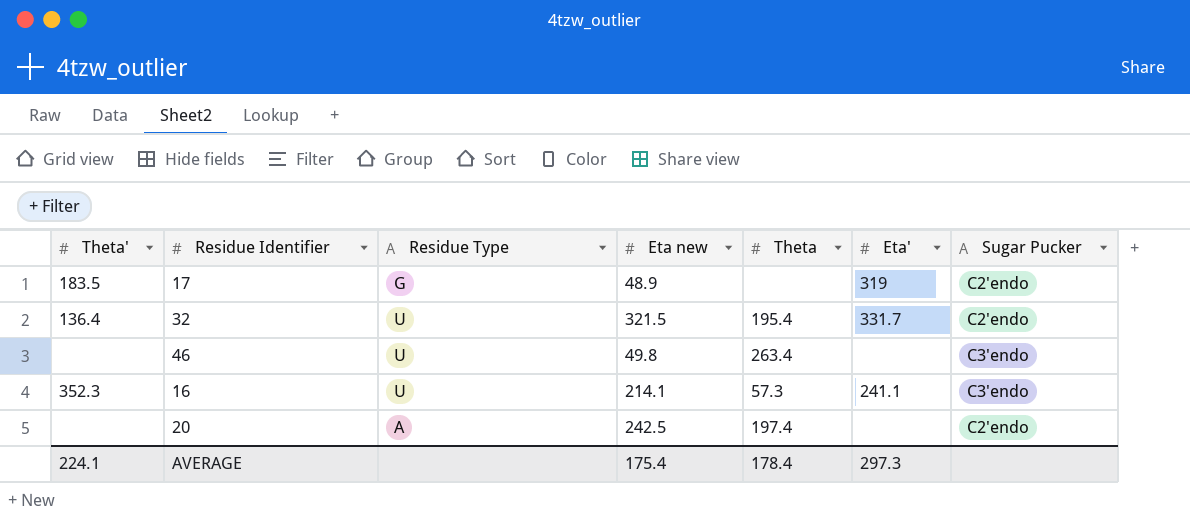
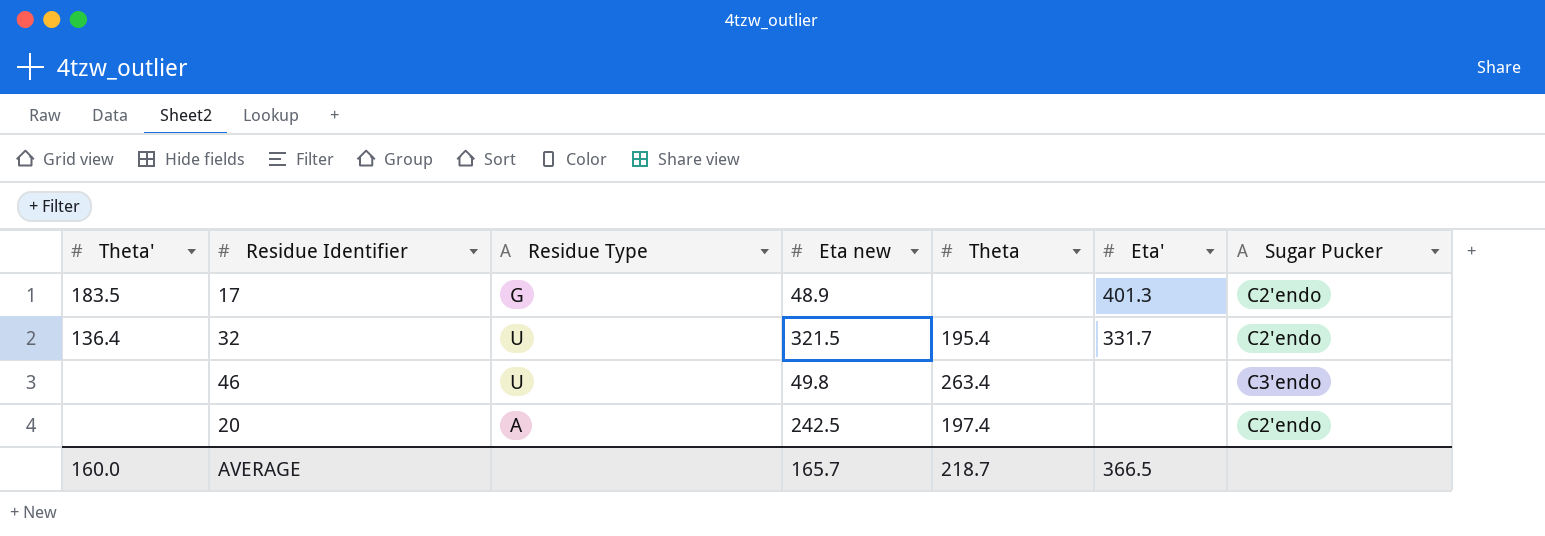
row 16: 352.3 | U | 214.1 | 57.3 | 241.1 | C3'endo -> none
17 | Eta': 319 -> 401.3
AVERAGE | Theta': 224.1 -> 160.0
AVERAGE | Eta new: 175.4 -> 165.7
AVERAGE | Theta: 178.4 -> 218.7
AVERAGE | Eta': 297.3 -> 366.5

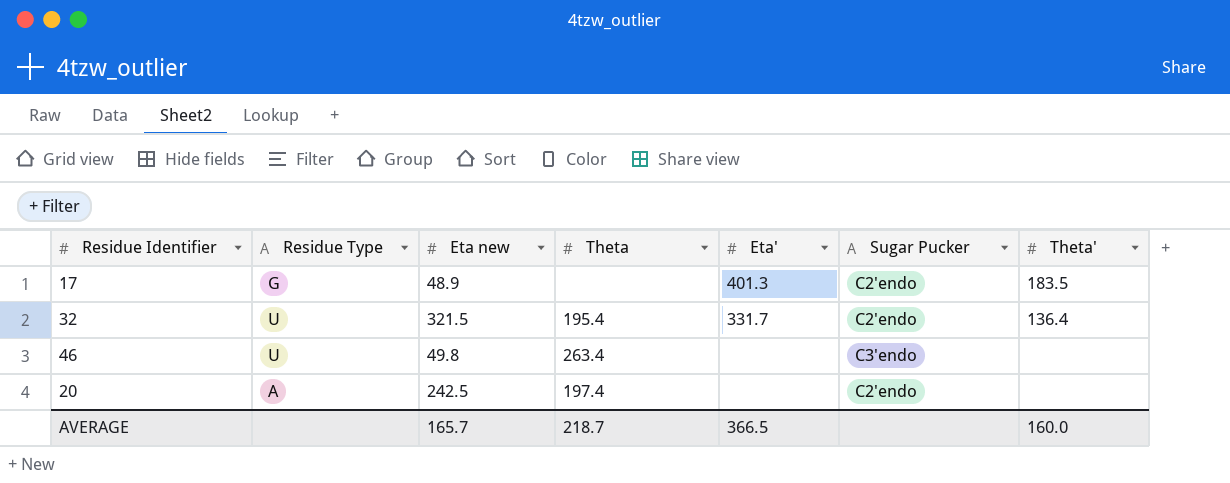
column Theta' | position: 1 -> 7

